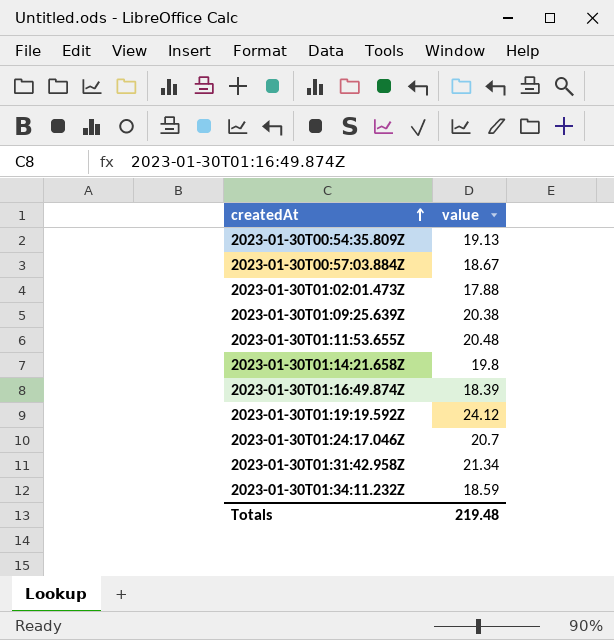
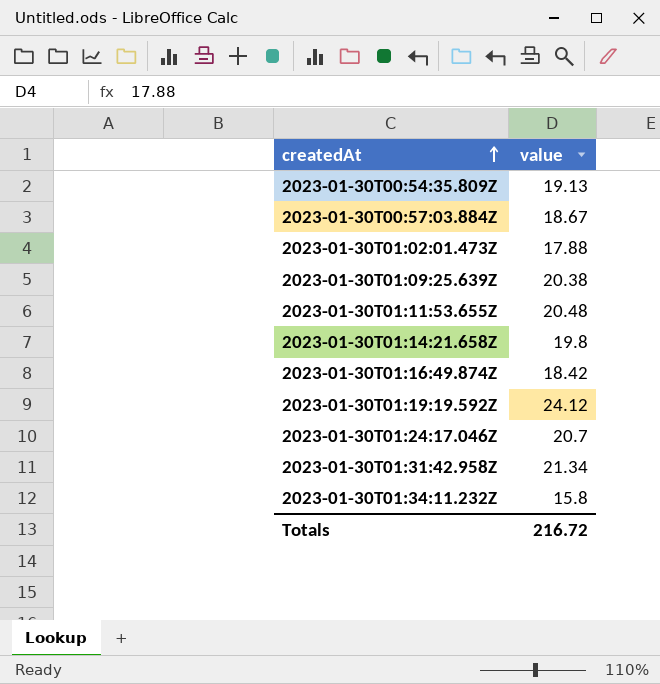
2023-01-30T01:16:49.874Z | value: 18.39 -> 18.42
2023-01-30T01:34:11.232Z | value: 18.59 -> 15.8
Totals | value: 219.48 -> 216.72

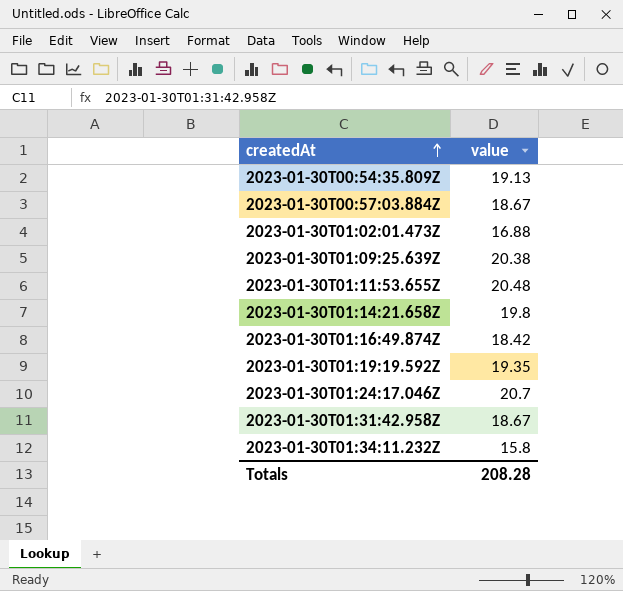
2023-01-30T01:02:01.473Z | value: 17.88 -> 16.88
2023-01-30T01:19:19.592Z | value: 24.12 -> 19.35
2023-01-30T01:31:42.958Z | value: 21.34 -> 18.67
Totals | value: 216.72 -> 208.28

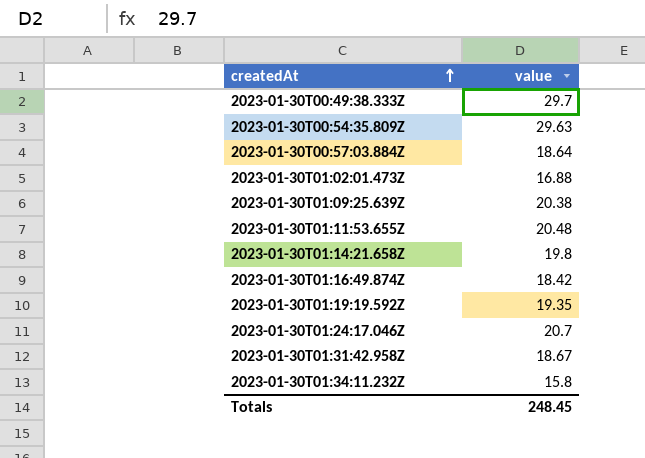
row 2023-01-30T00:49:38.333Z: none -> 29.7
2023-01-30T00:54:35.809Z | value: 19.13 -> 29.63
2023-01-30T00:57:03.884Z | value: 18.67 -> 18.64
Totals | value: 208.28 -> 248.45

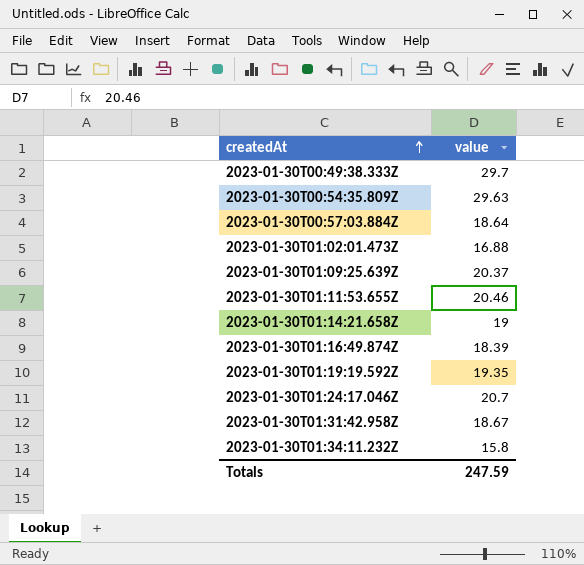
2023-01-30T01:09:25.639Z | value: 20.38 -> 20.37
2023-01-30T01:11:53.655Z | value: 20.48 -> 20.46
2023-01-30T01:14:21.658Z | value: 19.8 -> 19
2023-01-30T01:16:49.874Z | value: 18.42 -> 18.39
Totals | value: 248.45 -> 247.59

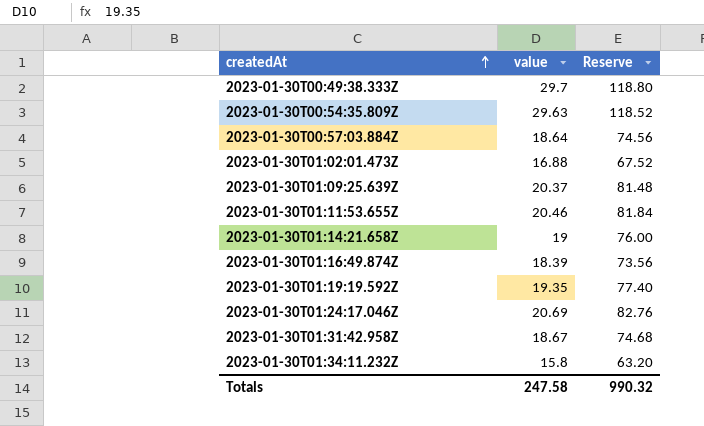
column Reserve | formula: none -> [value] * 4
2023-01-30T01:24:17.046Z | value: 20.7 -> 20.69
Totals | value: 247.59 -> 247.58

